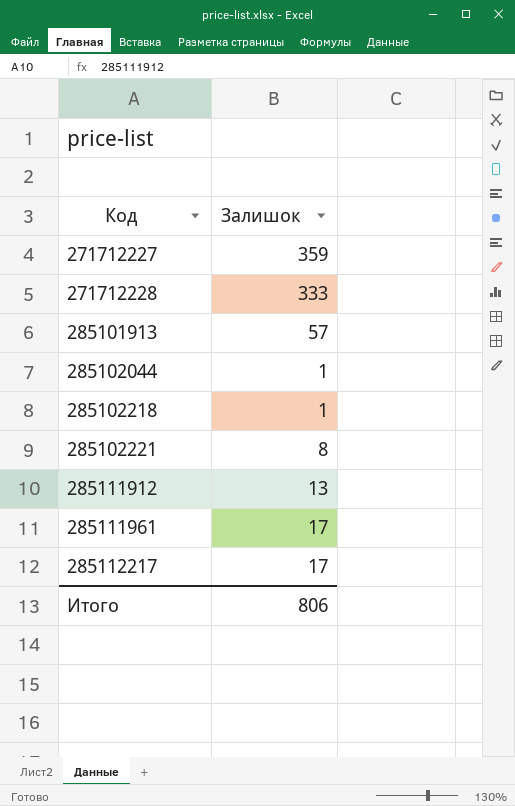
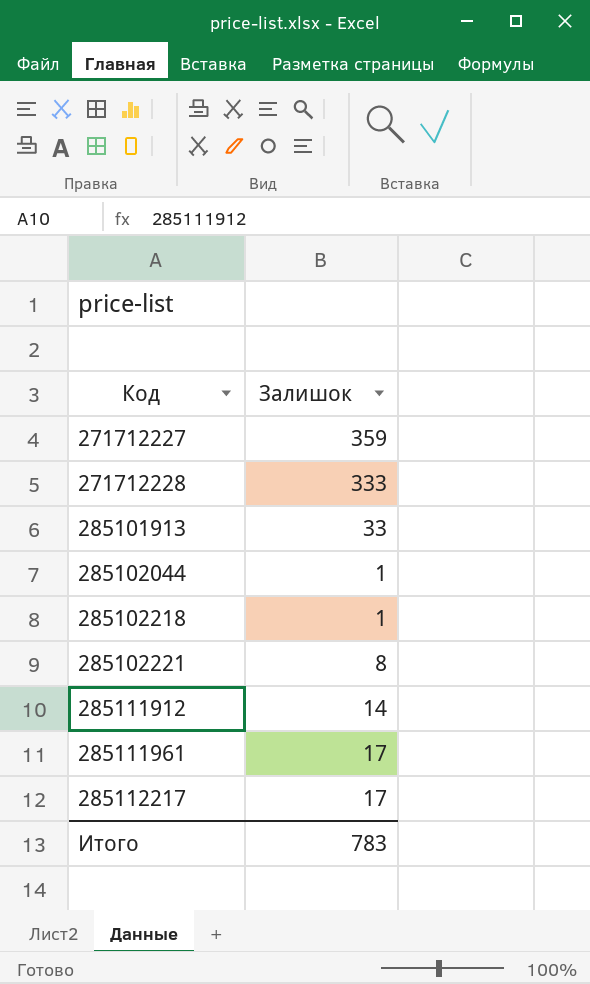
285101913 | Залишок: 57 -> 33
285111912 | Залишок: 13 -> 14
Итого | Залишок: 806 -> 783

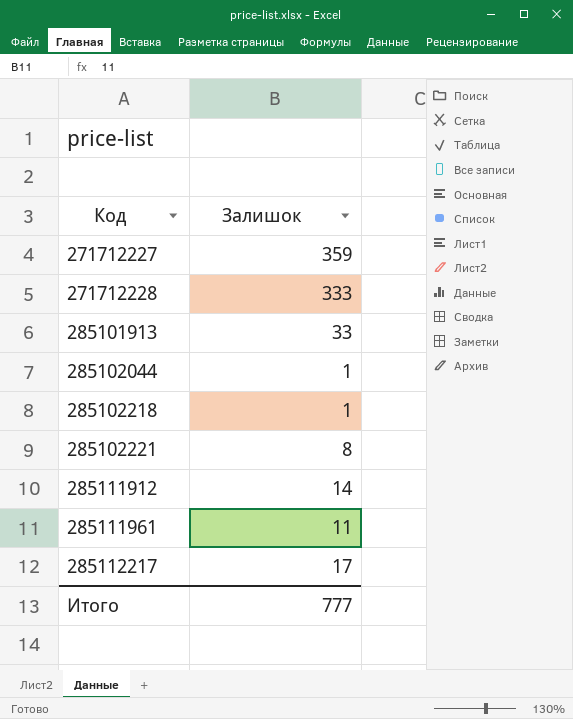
285111961 | Залишок: 17 -> 11
Итого | Залишок: 783 -> 777

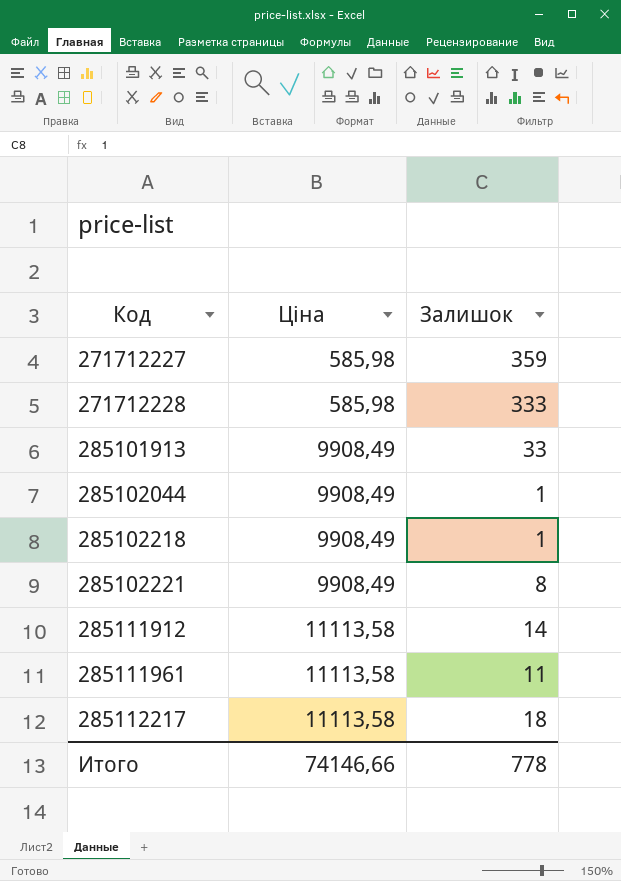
column Ціна | position: none -> 2
285112217 | Залишок: 17 -> 18
Итого | Залишок: 777 -> 778

